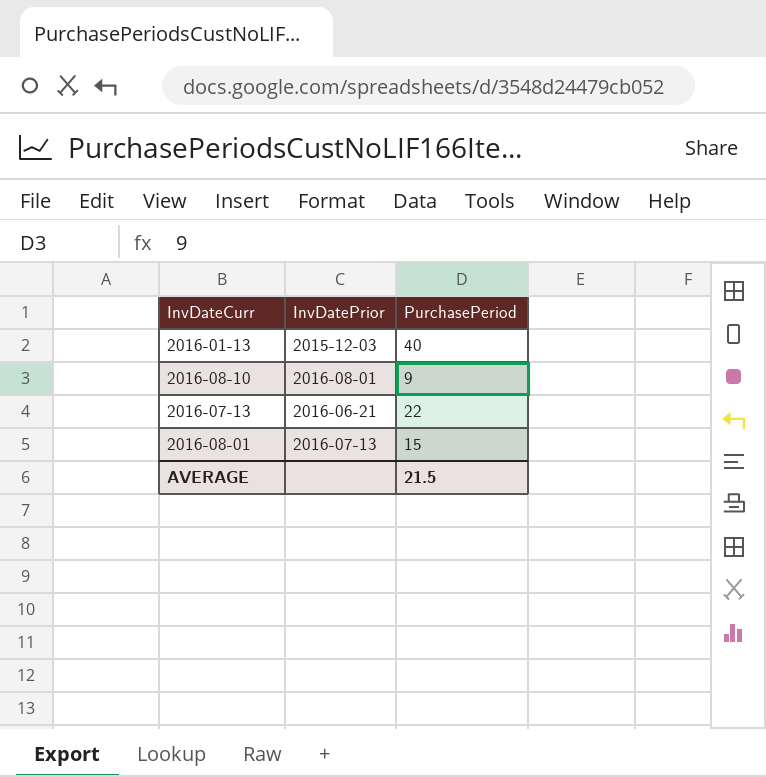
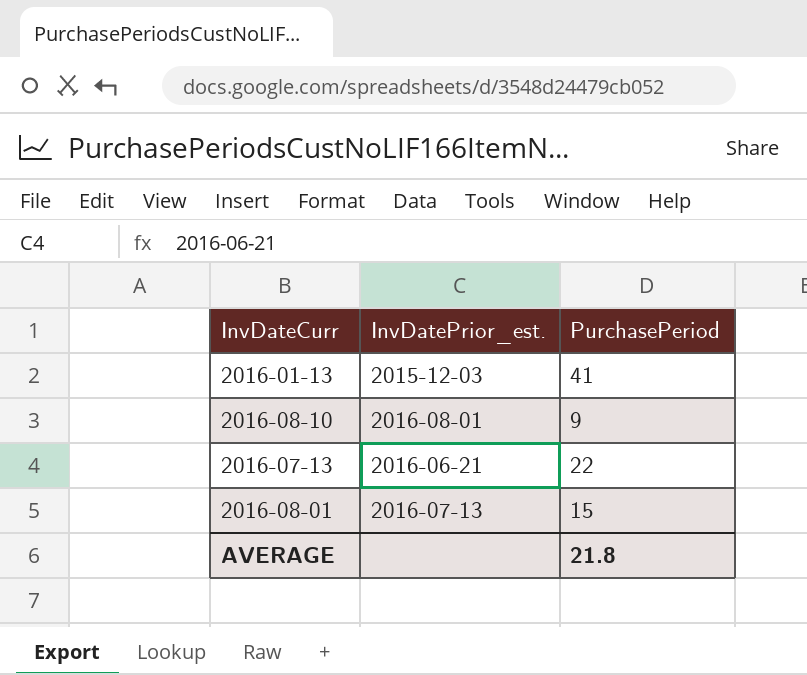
column name: InvDatePrior -> InvDatePrior_est.
2016-01-13 | PurchasePeriod: 40 -> 41
AVERAGE | PurchasePeriod: 21.5 -> 21.8

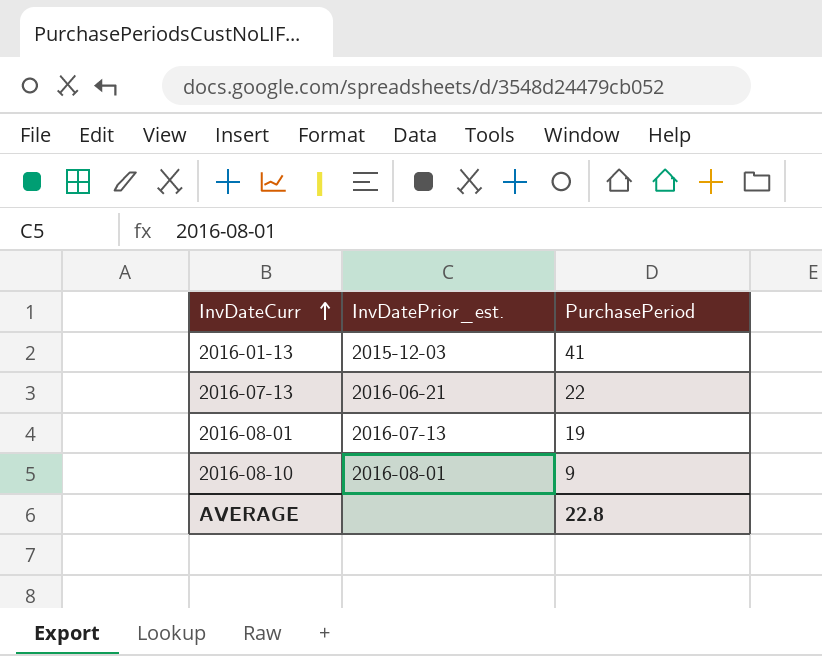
row order: none -> InvDateCurr ascending
2016-08-01 | PurchasePeriod: 15 -> 19
AVERAGE | PurchasePeriod: 21.8 -> 22.8

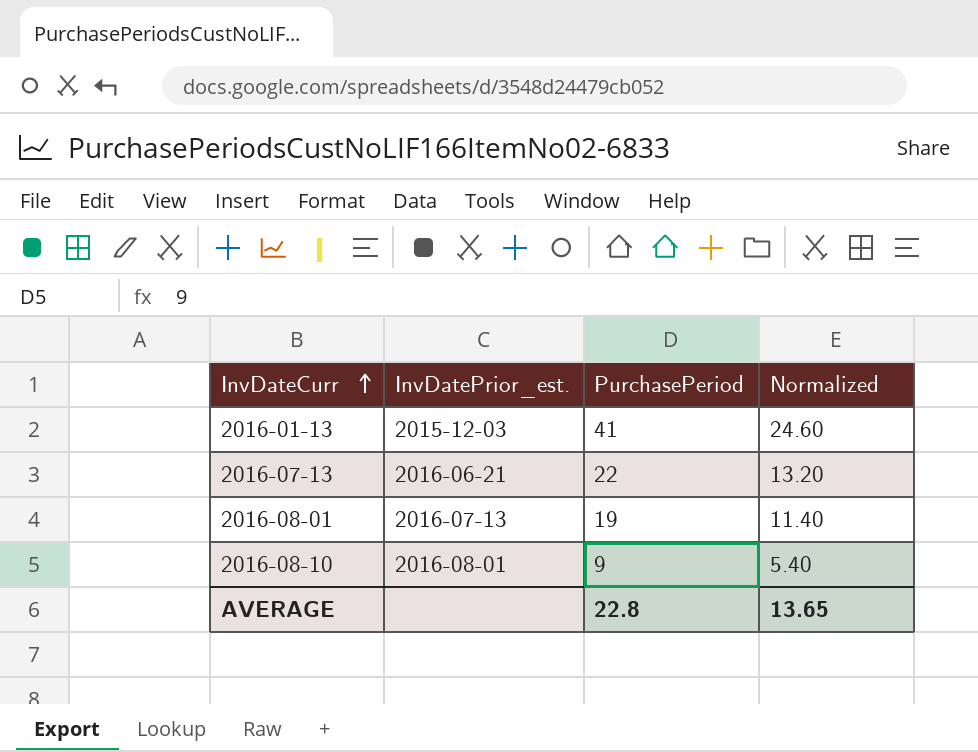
column Normalized | formula: none -> [PurchasePeriod] * 0.6

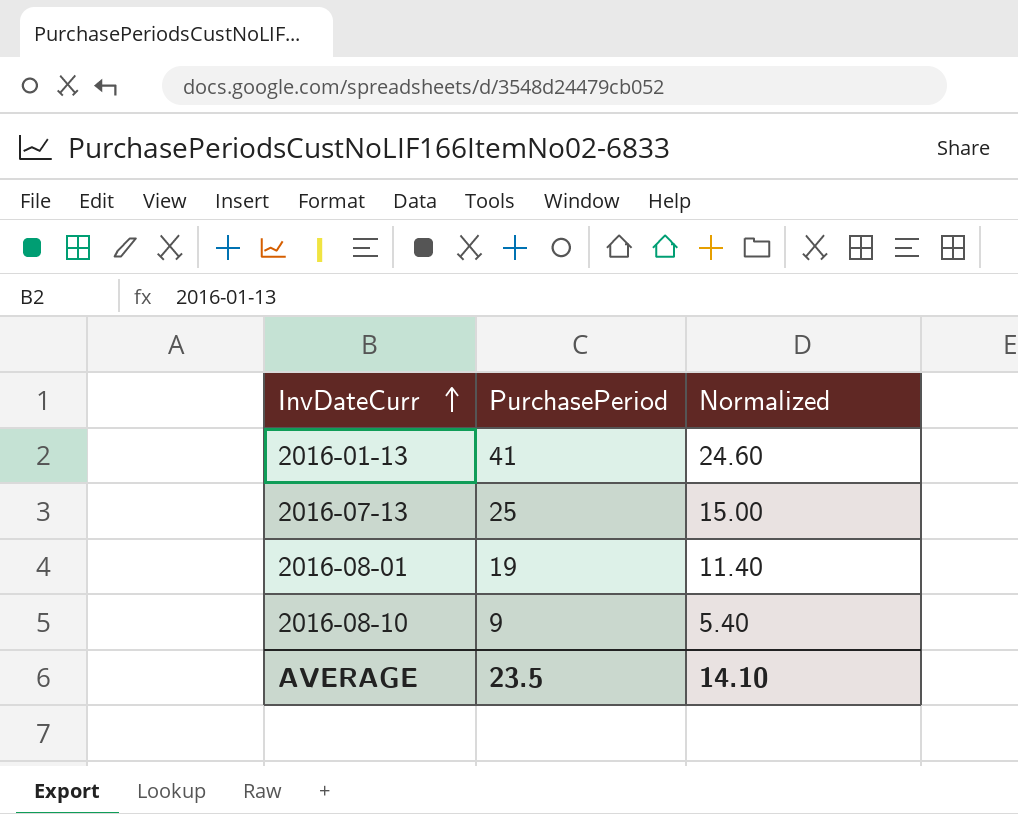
column InvDatePrior_est. | position: 2 -> none
2016-07-13 | PurchasePeriod: 22 -> 25
2016-07-13 | Normalized: 13.20 -> 15.00
AVERAGE | PurchasePeriod: 22.8 -> 23.5
AVERAGE | Normalized: 13.65 -> 14.10

